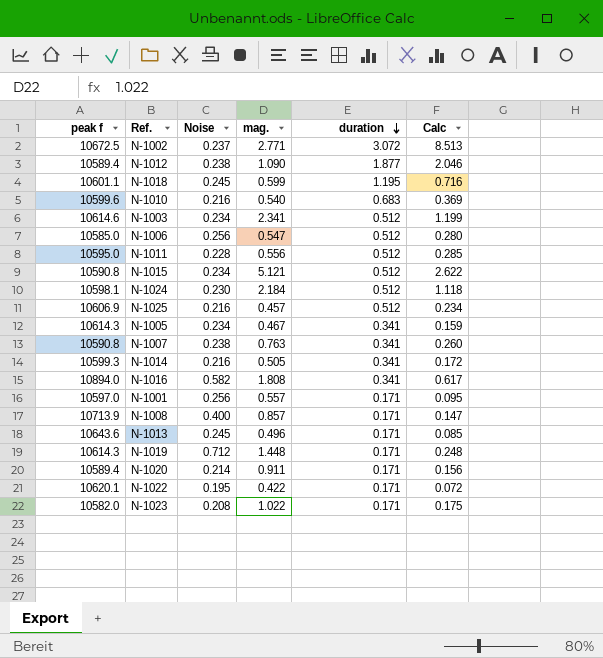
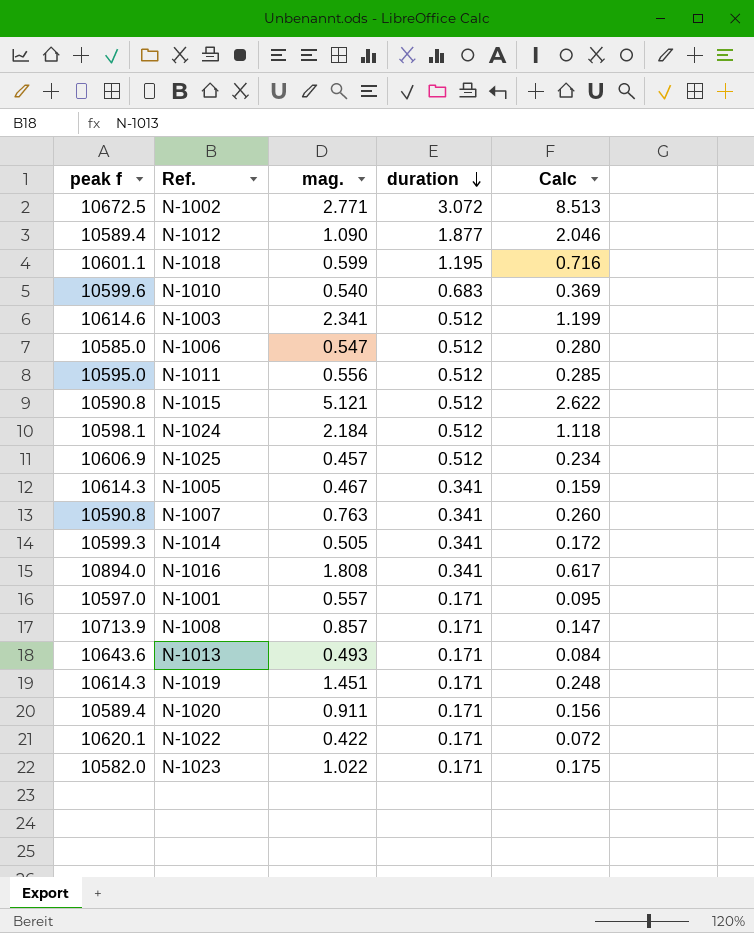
column Noise | position: 3 -> none
N-1013 | mag.: 0.496 -> 0.493
N-1013 | Calc: 0.085 -> 0.084
N-1019 | mag.: 1.448 -> 1.451

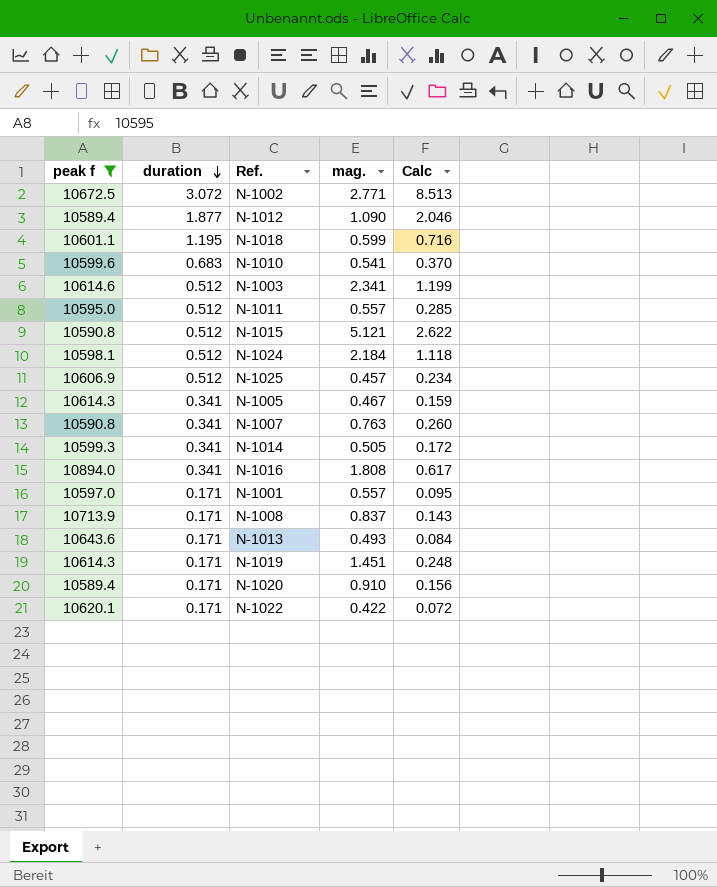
filter: none -> peak f >= 10589.4
column duration | position: 4 -> 2
N-1010 | mag.: 0.540 -> 0.541
N-1010 | Calc: 0.369 -> 0.370
N-1011 | mag.: 0.556 -> 0.557
N-1008 | mag.: 0.857 -> 0.837
N-1008 | Calc: 0.147 -> 0.143
N-1020 | mag.: 0.911 -> 0.910

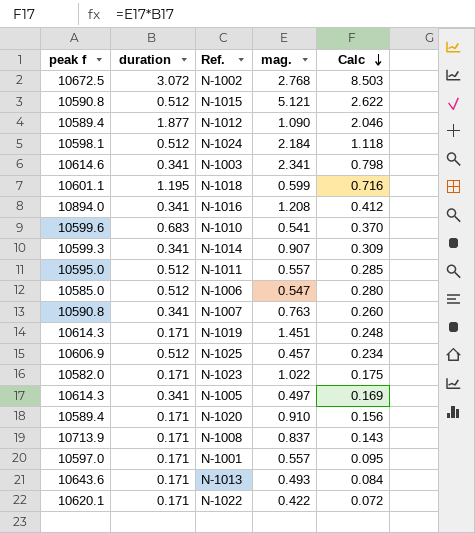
filter: peak f >= 10589.4 -> none
row order: duration descending -> Calc descending
N-1002 | mag.: 2.771 -> 2.768
N-1002 | Calc: 8.513 -> 8.503
N-1003 | duration: 0.512 -> 0.341
N-1003 | Calc: 1.199 -> 0.798
N-1016 | mag.: 1.808 -> 1.208
N-1016 | Calc: 0.617 -> 0.412
N-1014 | mag.: 0.505 -> 0.907
N-1014 | Calc: 0.172 -> 0.309
N-1005 | mag.: 0.467 -> 0.497
N-1005 | Calc: 0.159 -> 0.169

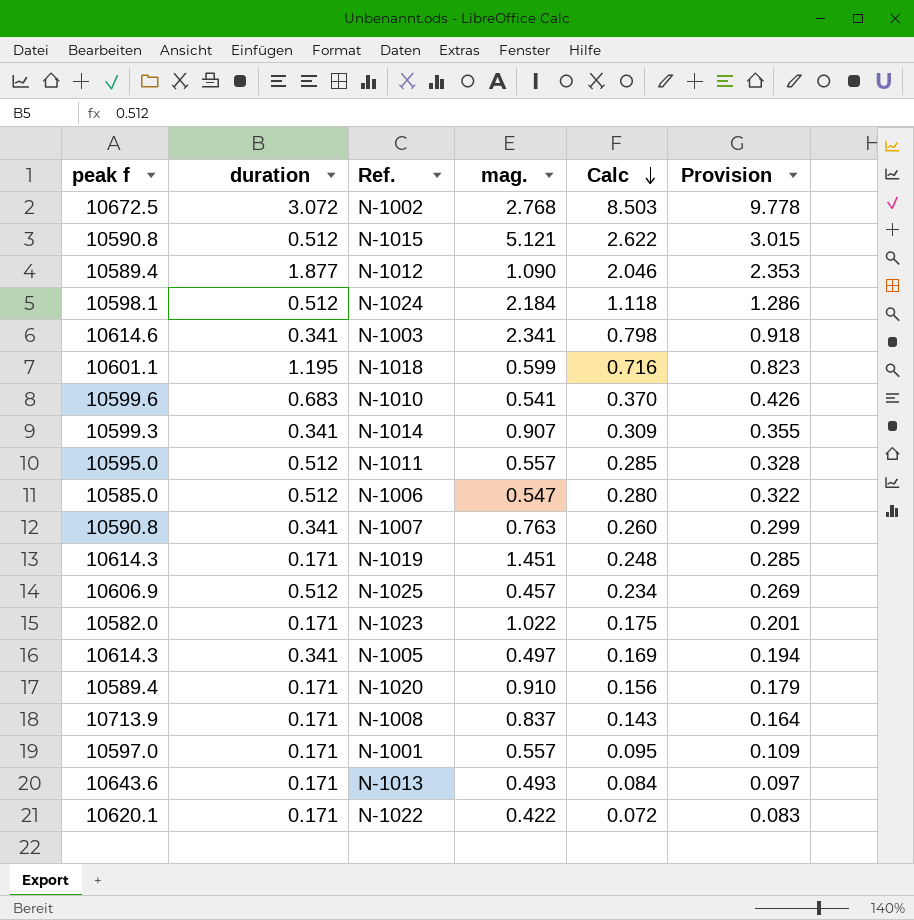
column Provision | formula: none -> [Calc] * 1.15
row N-1016: 10894.0 | 0.341 | 1.208 | 0.412 -> none

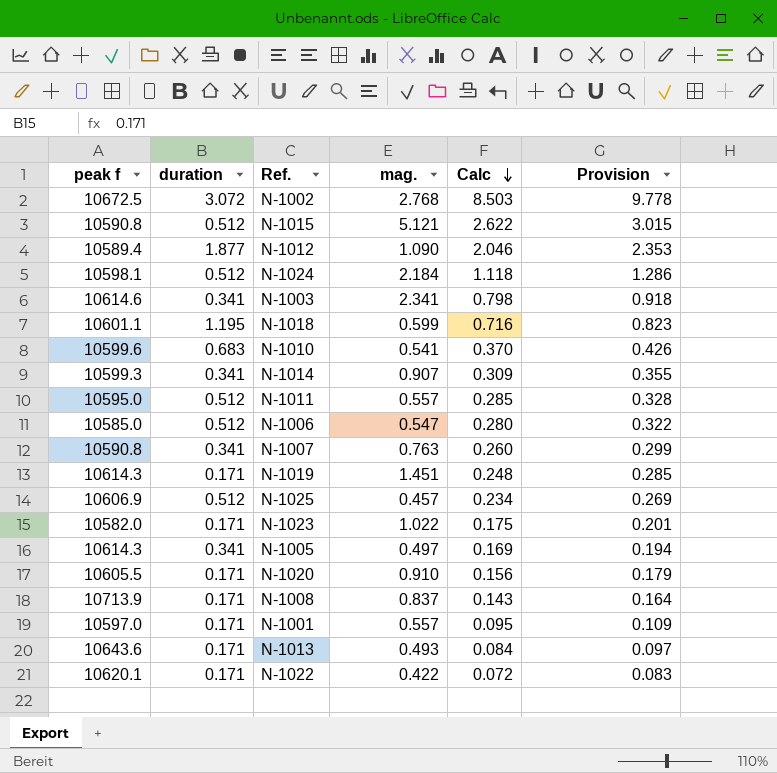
N-1020 | peak f: 10589.4 -> 10605.5

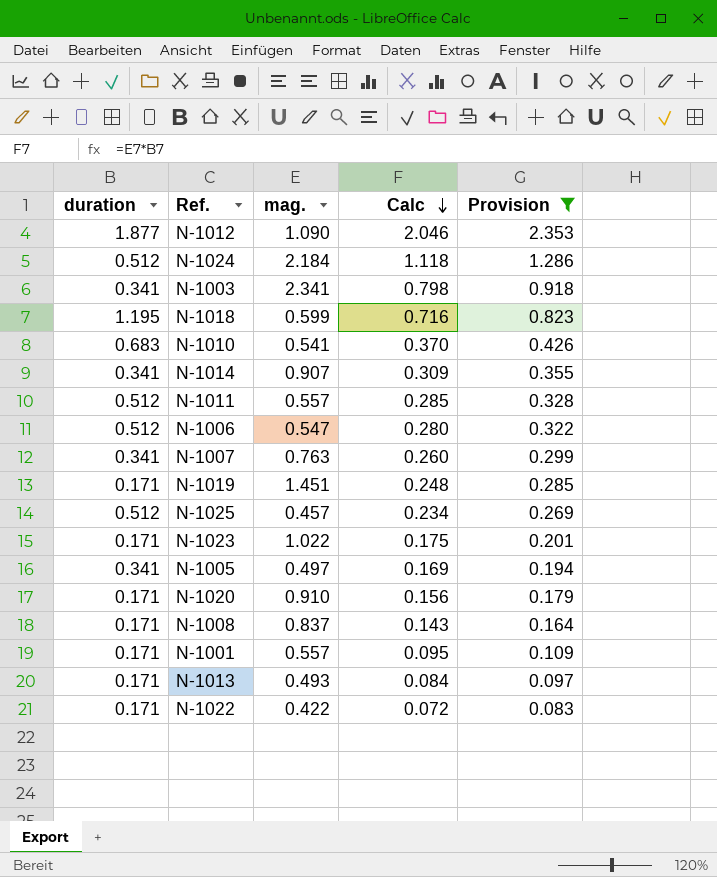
filter: none -> Provision <= 2.353
column peak f | position: 1 -> none

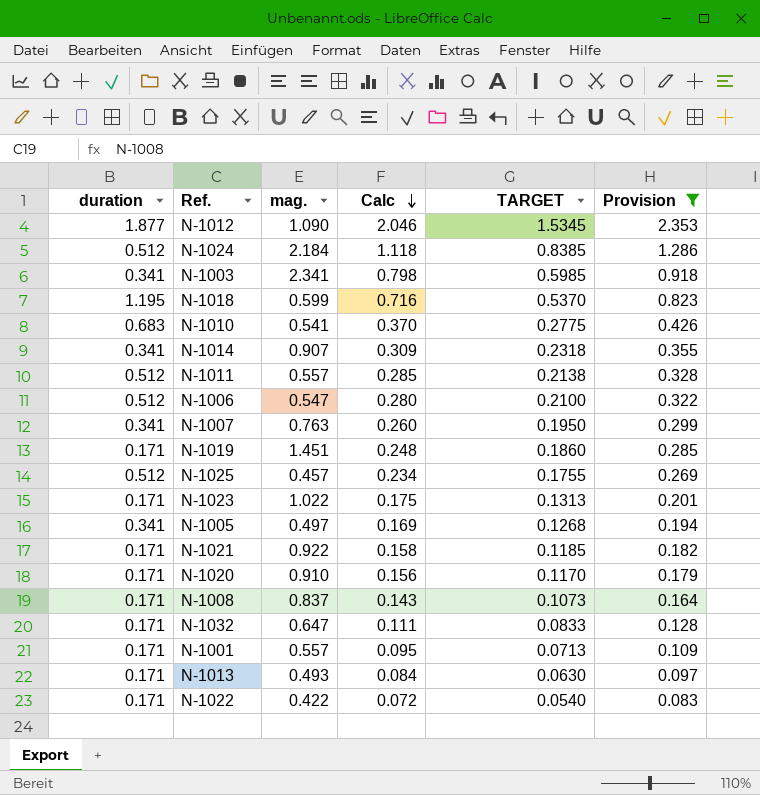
column TARGET | formula: none -> [Calc] * 0.75
row N-1021: none -> 0.171 | 0.922 | 0.158 | 0.1185 | 0.182
row N-1032: none -> 0.171 | 0.647 | 0.111 | 0.0833 | 0.128

